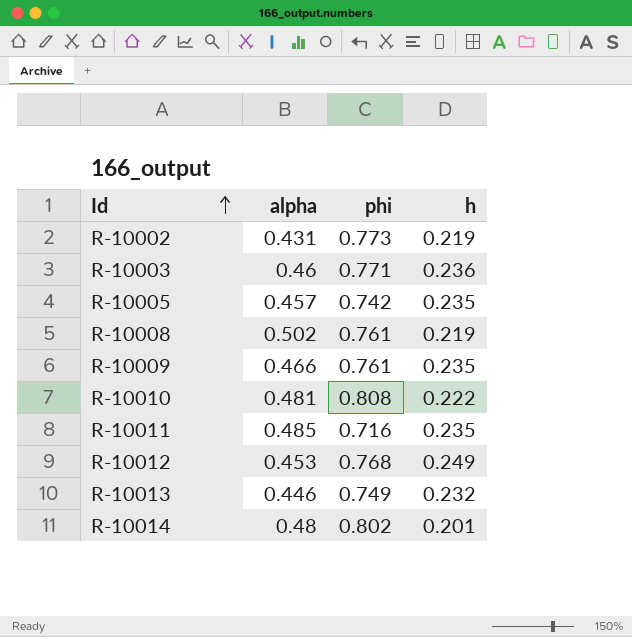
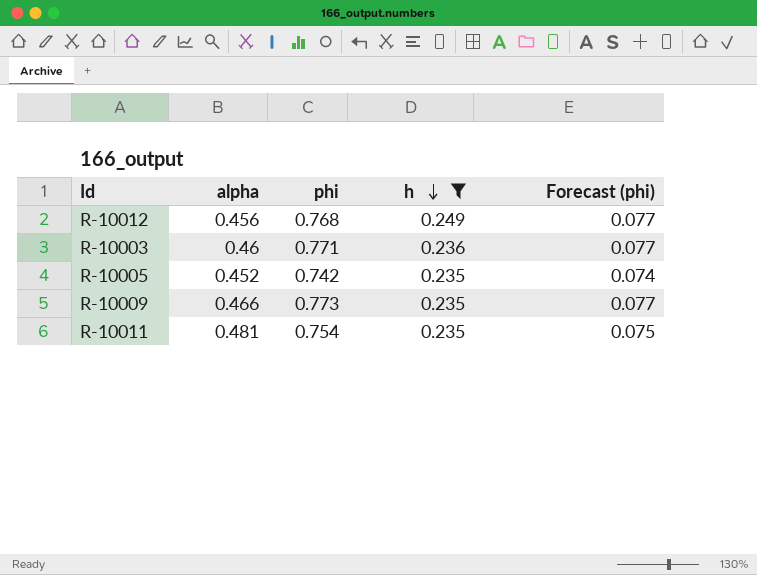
filter: none -> h >= 0.235
row order: Id ascending -> h descending
column Forecast (phi) | formula: none -> [phi] * 0.1
R-10012 | alpha: 0.453 -> 0.456
R-10005 | alpha: 0.457 -> 0.452
R-10009 | phi: 0.761 -> 0.773
R-10011 | alpha: 0.485 -> 0.481
R-10011 | phi: 0.716 -> 0.754

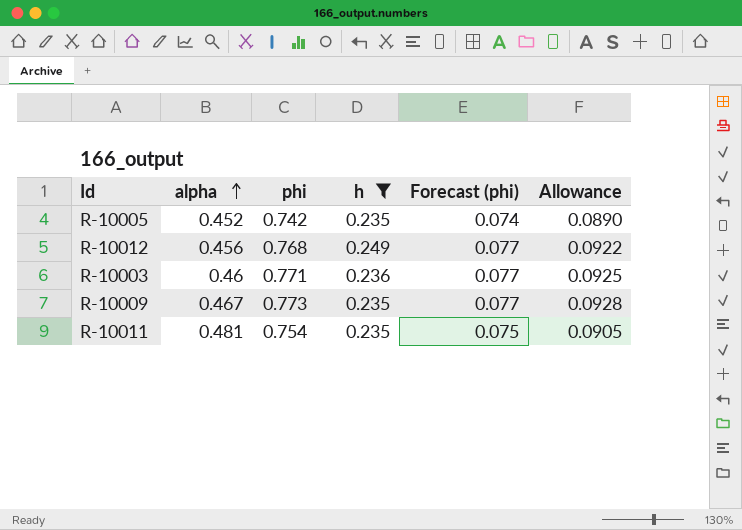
row order: h descending -> alpha ascending
column Allowance | formula: none -> [phi] * 0.12
R-10009 | alpha: 0.466 -> 0.467

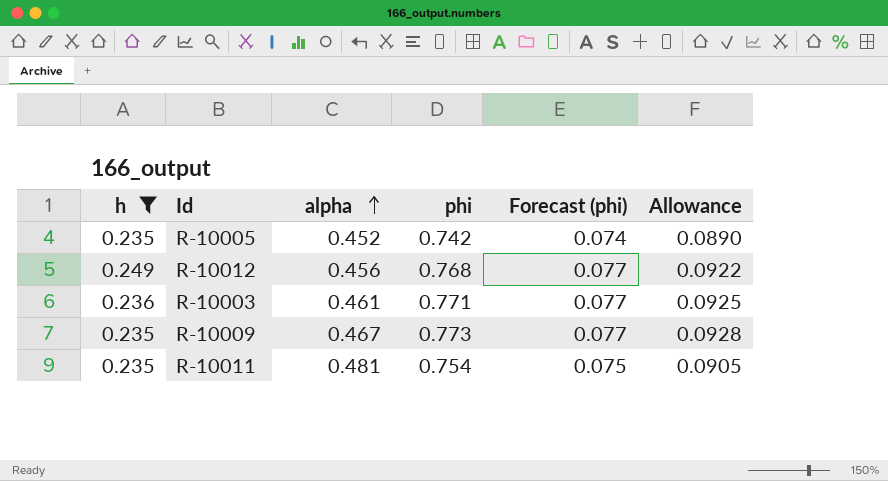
column h | position: 4 -> 1
R-10003 | alpha: 0.46 -> 0.461

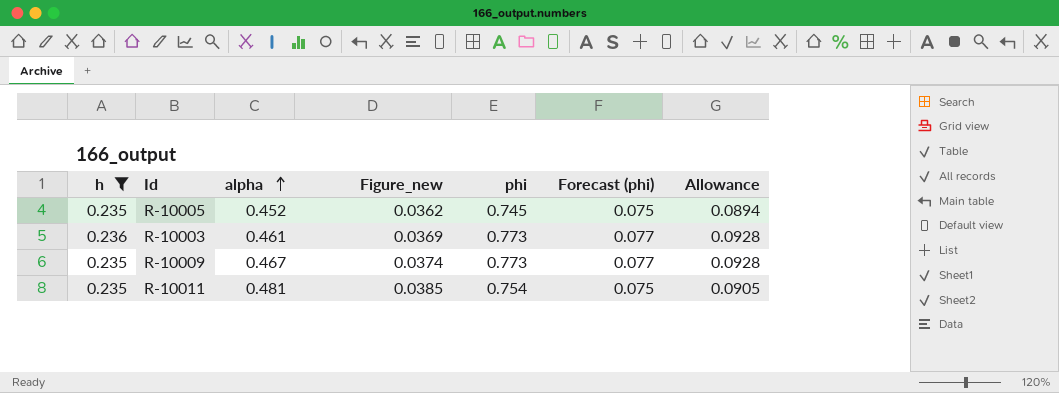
column Figure_new | formula: none -> [alpha] * 0.08
row R-10012: 0.249 | 0.456 | 0.768 | 0.077 | 0.0922 -> none
R-10005 | phi: 0.742 -> 0.745
R-10005 | Forecast (phi): 0.074 -> 0.075
R-10005 | Allowance: 0.0890 -> 0.0894
R-10003 | phi: 0.771 -> 0.773
R-10003 | Allowance: 0.0925 -> 0.0928

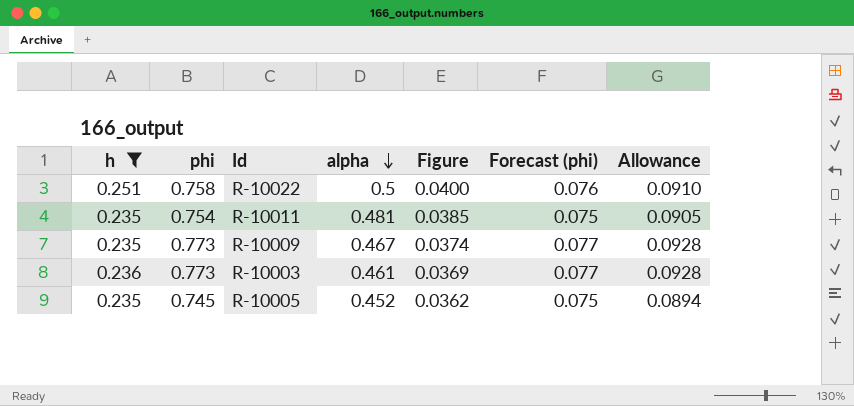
row order: alpha ascending -> alpha descending
column phi | position: 5 -> 2
column name: Figure_new -> Figure
row R-10022: none -> 0.251 | 0.758 | 0.5 | 0.0400 | 0.076 | 0.0910

